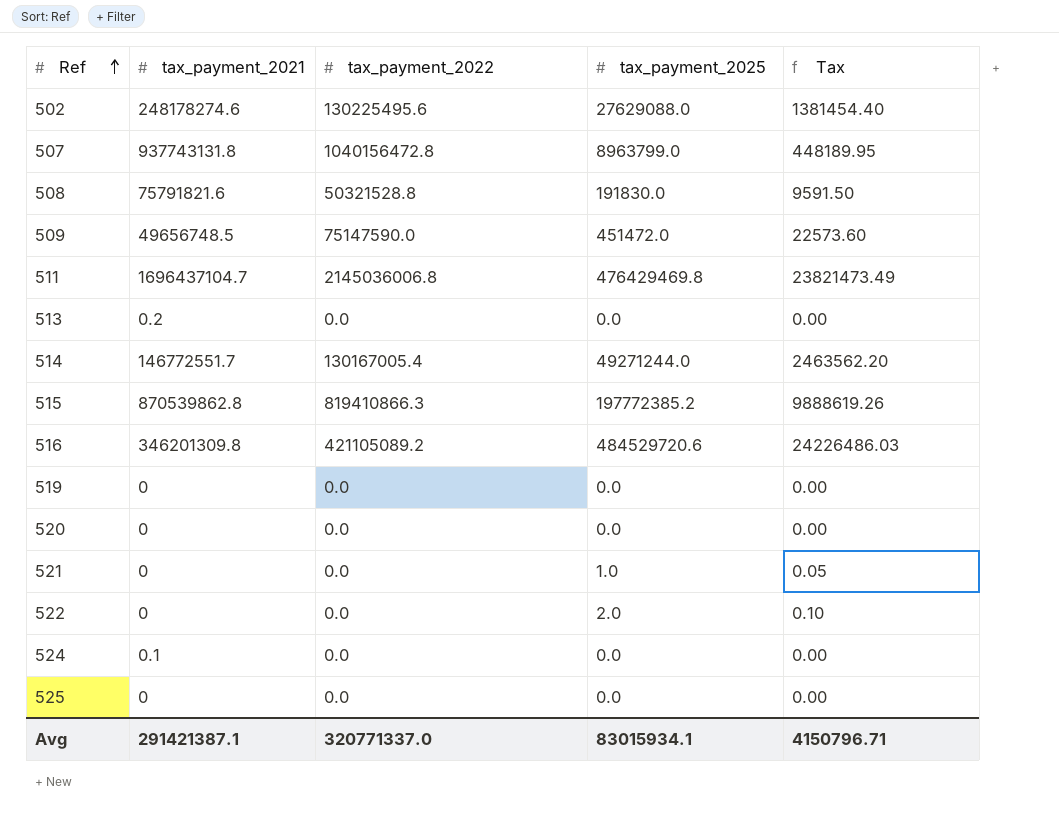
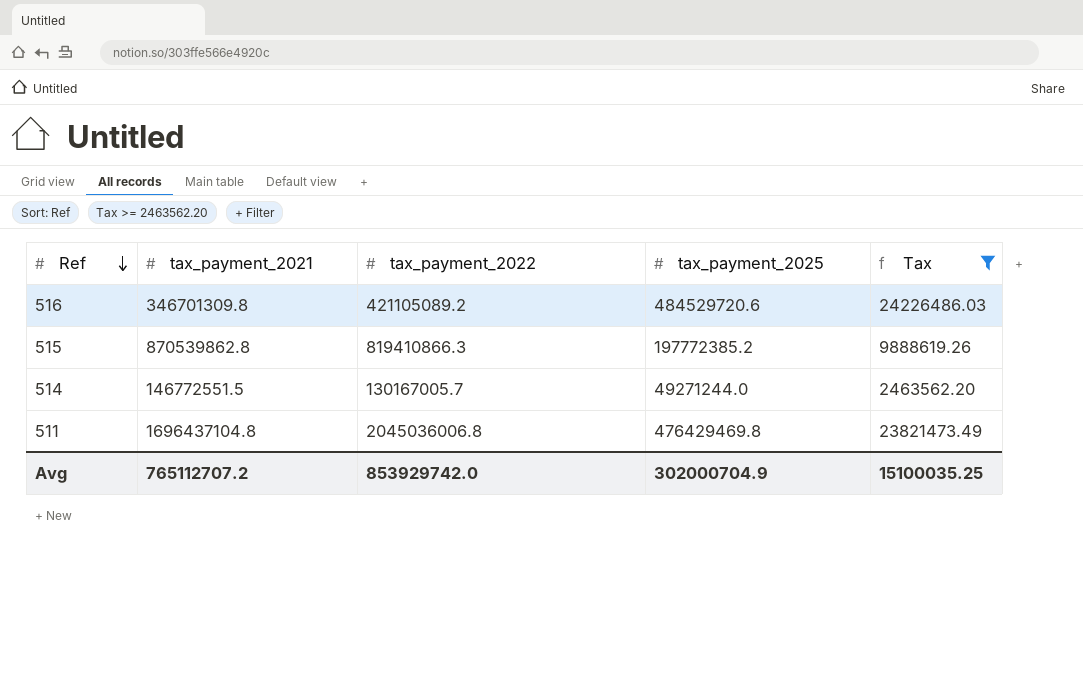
filter: none -> Tax >= 2463562.20
row order: Ref ascending -> Ref descending
516 | tax_payment_2021: 346201309.8 -> 346701309.8
514 | tax_payment_2021: 146772551.7 -> 146772551.5
514 | tax_payment_2022: 130167005.4 -> 130167005.7
511 | tax_payment_2021: 1696437104.7 -> 1696437104.8
511 | tax_payment_2022: 2145036006.8 -> 2045036006.8
Avg | tax_payment_2021: 291421387.1 -> 765112707.2
Avg | tax_payment_2022: 320771337.0 -> 853929742.0
Avg | tax_payment_2025: 83015934.1 -> 302000704.9
Avg | Tax: 4150796.71 -> 15100035.25

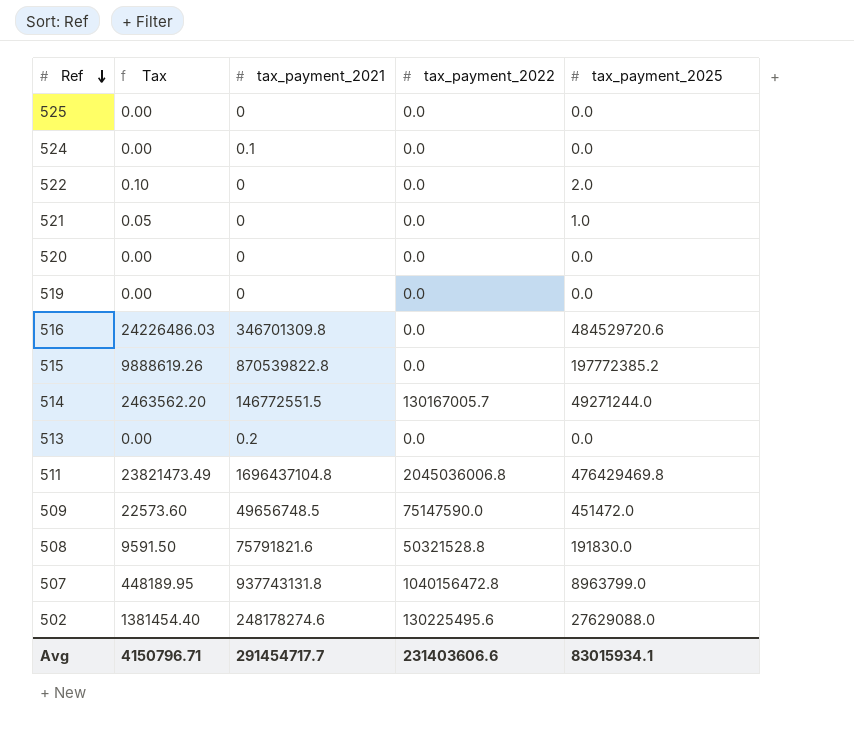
filter: Tax >= 2463562.20 -> none
column Tax | position: 5 -> 2
516 | tax_payment_2022: 421105089.2 -> 0.0
515 | tax_payment_2021: 870539862.8 -> 870539822.8
515 | tax_payment_2022: 819410866.3 -> 0.0
Avg | Tax: 15100035.25 -> 4150796.71
Avg | tax_payment_2021: 765112707.2 -> 291454717.7
Avg | tax_payment_2022: 853929742.0 -> 231403606.6
Avg | tax_payment_2025: 302000704.9 -> 83015934.1

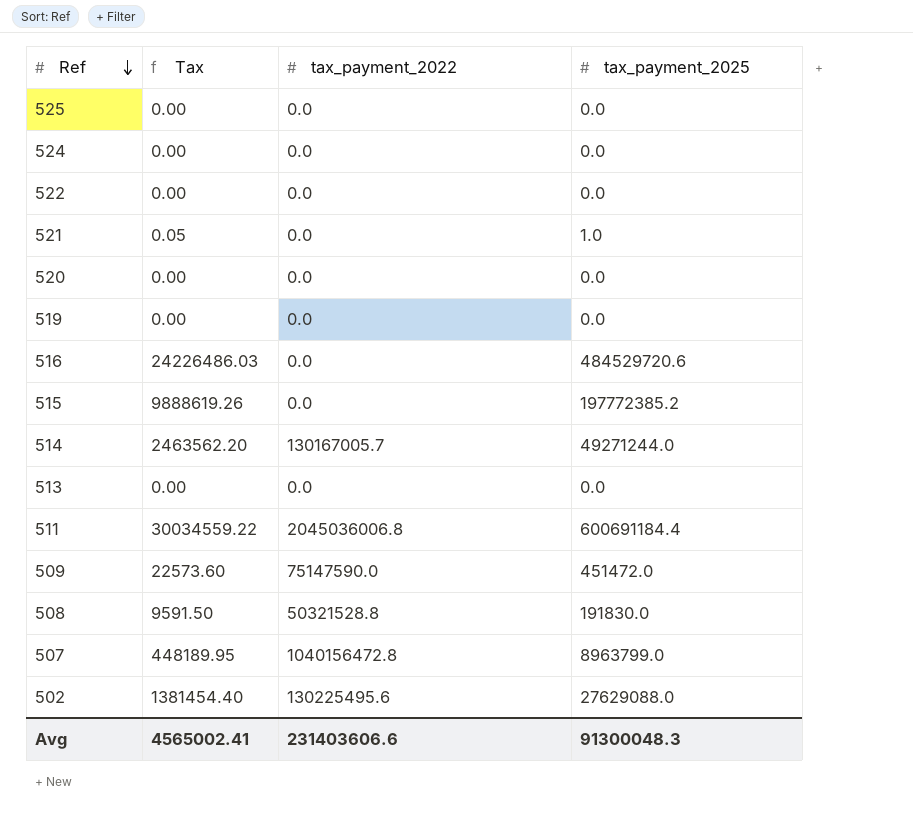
column tax_payment_2021 | position: 3 -> none
522 | Tax: 0.10 -> 0.00
522 | tax_payment_2025: 2.0 -> 0.0
511 | Tax: 23821473.49 -> 30034559.22
511 | tax_payment_2025: 476429469.8 -> 600691184.4
Avg | Tax: 4150796.71 -> 4565002.41
Avg | tax_payment_2025: 83015934.1 -> 91300048.3

